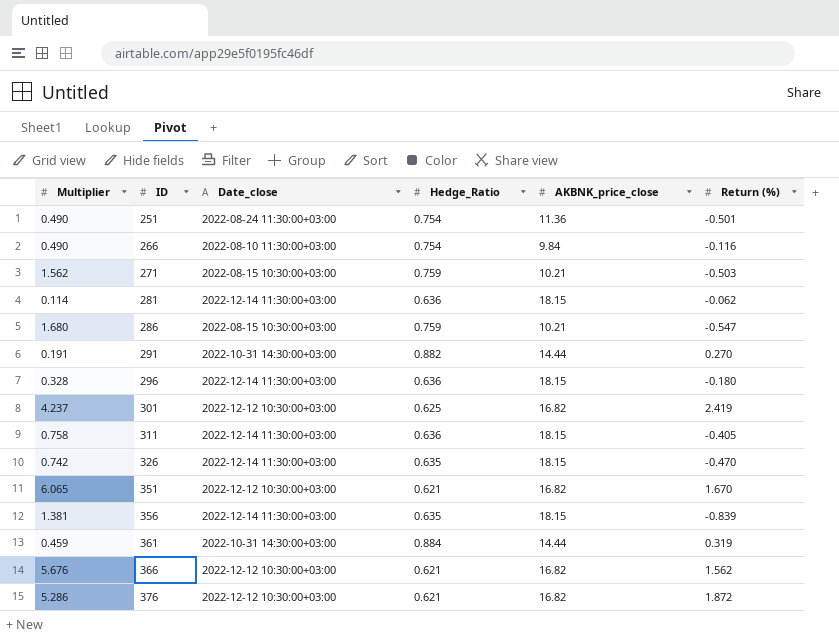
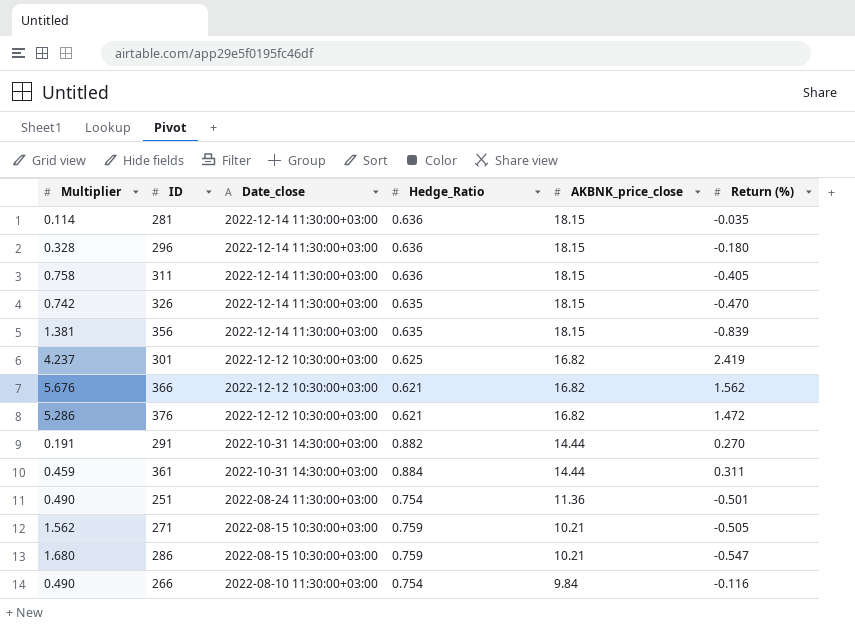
row order: ID ascending -> Date_close descending
row 351: 6.065 | 2022-12-12 10:30:00+03:00 | 0.621 | 16.82 | 1.670 -> none
281 | Return (%): -0.062 -> -0.035
376 | Return (%): 1.872 -> 1.472
361 | Return (%): 0.319 -> 0.311
271 | Return (%): -0.503 -> -0.505

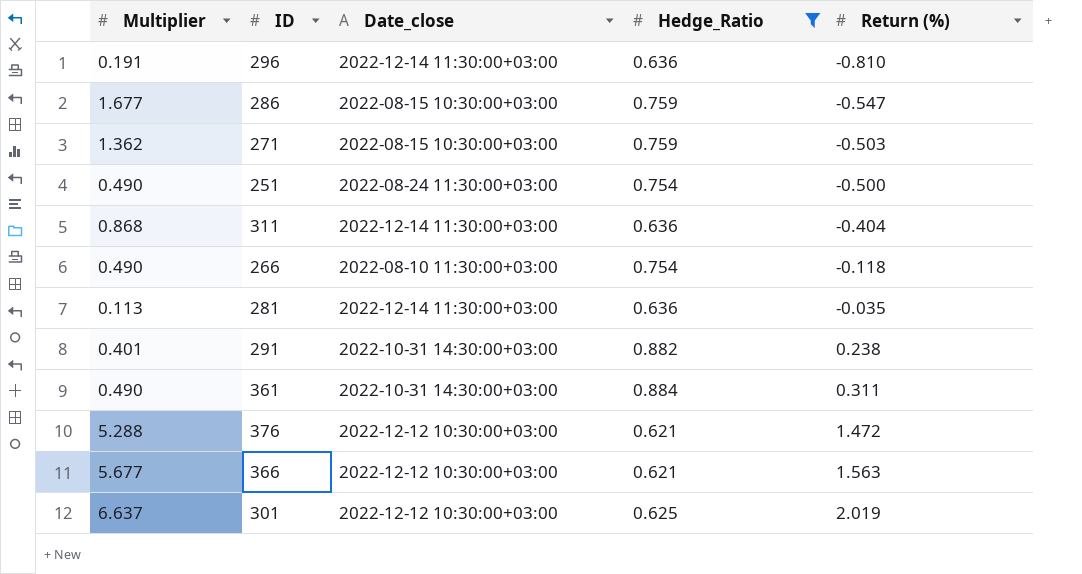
filter: none -> Hedge_Ratio != 0.635
row order: Date_close descending -> Return (%) ascending
column AKBNK_price_close | position: 5 -> none
296 | Multiplier: 0.328 -> 0.191
296 | Return (%): -0.180 -> -0.810
286 | Multiplier: 1.680 -> 1.677
271 | Multiplier: 1.562 -> 1.362
271 | Return (%): -0.505 -> -0.503
251 | Return (%): -0.501 -> -0.500
311 | Multiplier: 0.758 -> 0.868
311 | Return (%): -0.405 -> -0.404
266 | Return (%): -0.116 -> -0.118
281 | Multiplier: 0.114 -> 0.113
291 | Multiplier: 0.191 -> 0.401
291 | Return (%): 0.270 -> 0.238
361 | Multiplier: 0.459 -> 0.490
376 | Multiplier: 5.286 -> 5.288
366 | Multiplier: 5.676 -> 5.677
366 | Return (%): 1.562 -> 1.563
301 | Multiplier: 4.237 -> 6.637
301 | Return (%): 2.419 -> 2.019

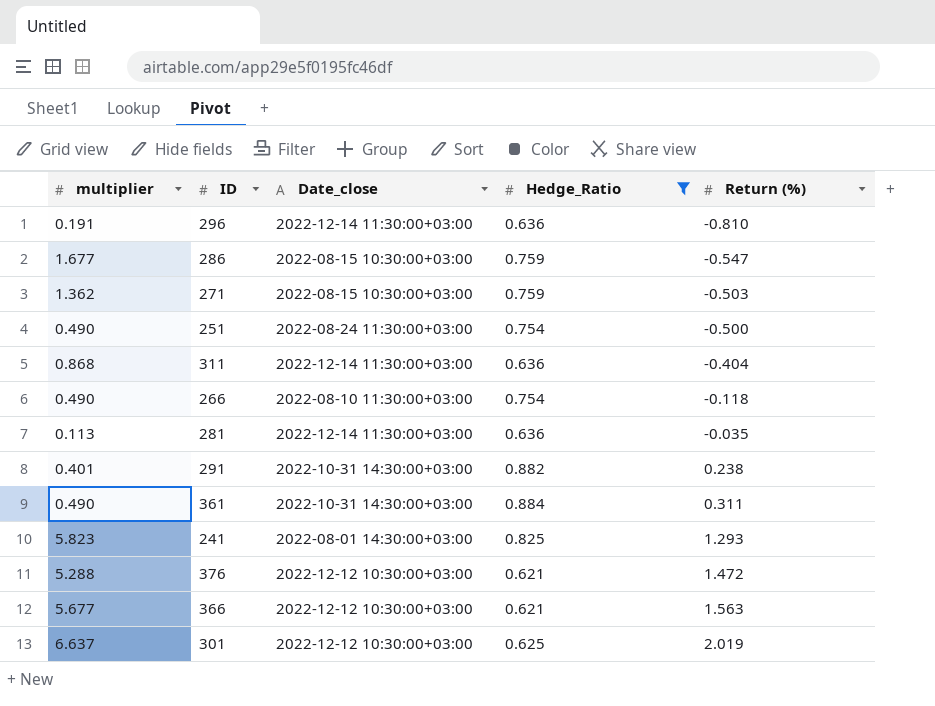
column name: Multiplier -> multiplier
row 241: none -> 5.823 | 2022-08-01 14:30:00+03:00 | 0.825 | 1.293

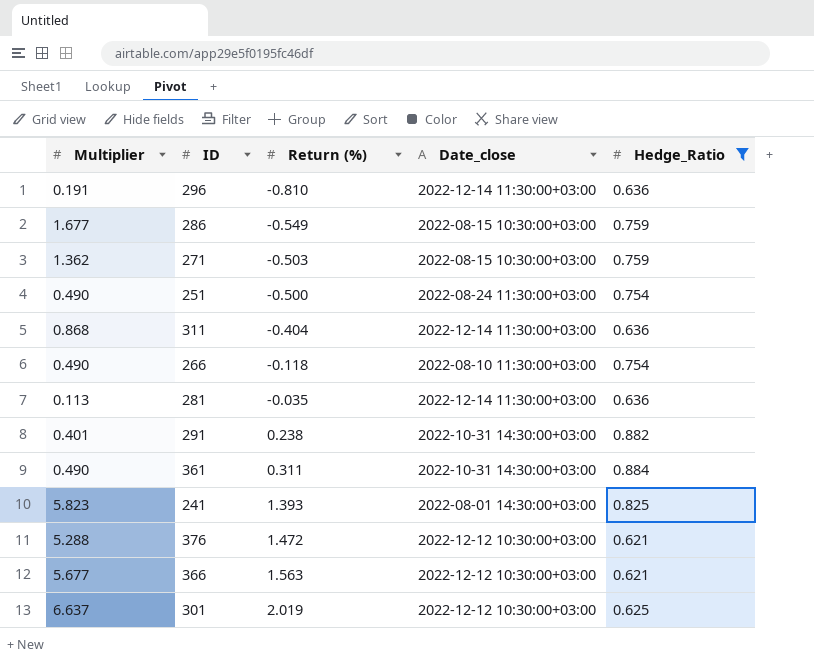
column name: multiplier -> Multiplier
column Return (%) | position: 5 -> 3
286 | Return (%): -0.547 -> -0.549
241 | Return (%): 1.293 -> 1.393

